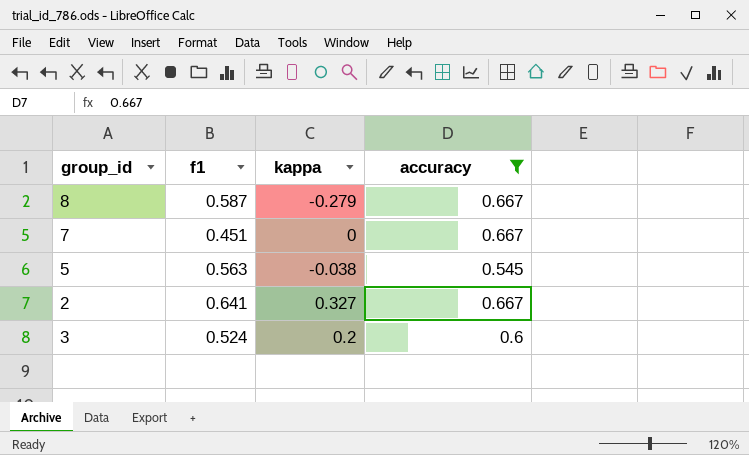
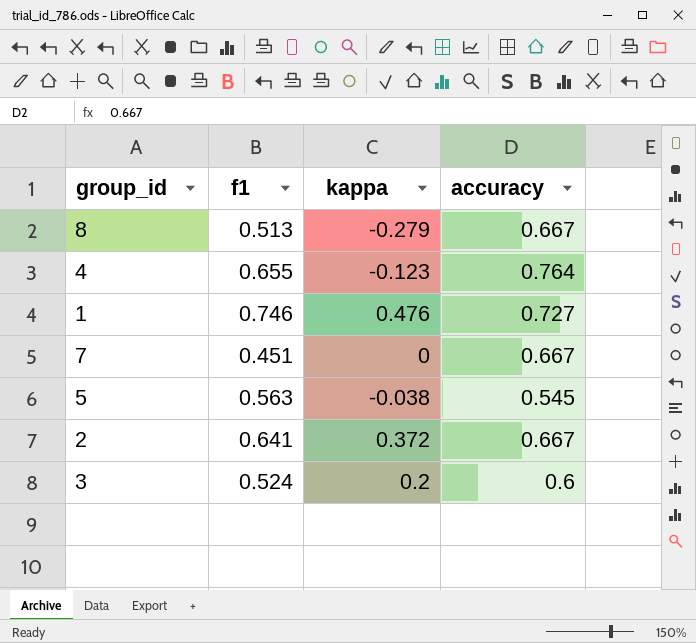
filter: accuracy <= 0.667 -> none
8 | f1: 0.587 -> 0.513
2 | kappa: 0.327 -> 0.372

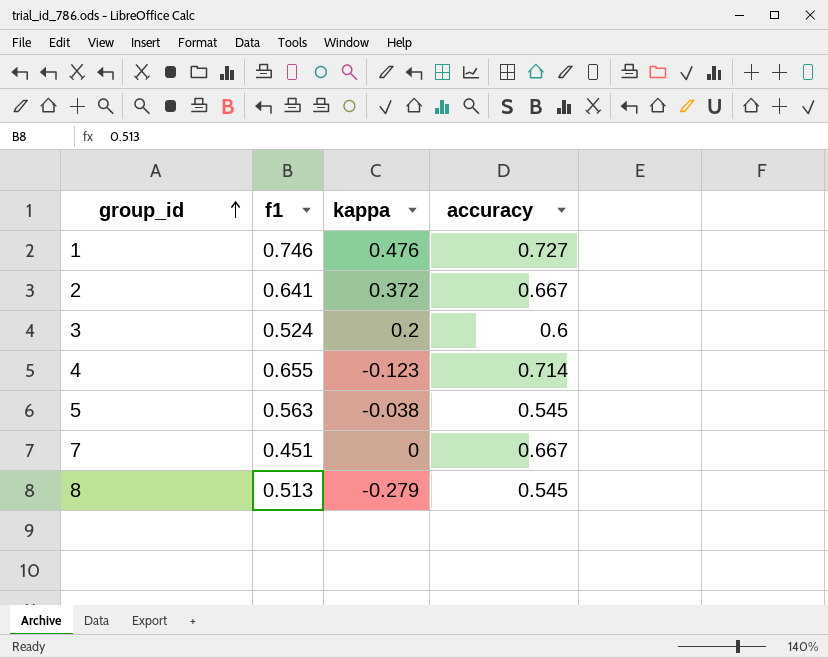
row order: none -> group_id ascending
4 | accuracy: 0.764 -> 0.714
8 | accuracy: 0.667 -> 0.545

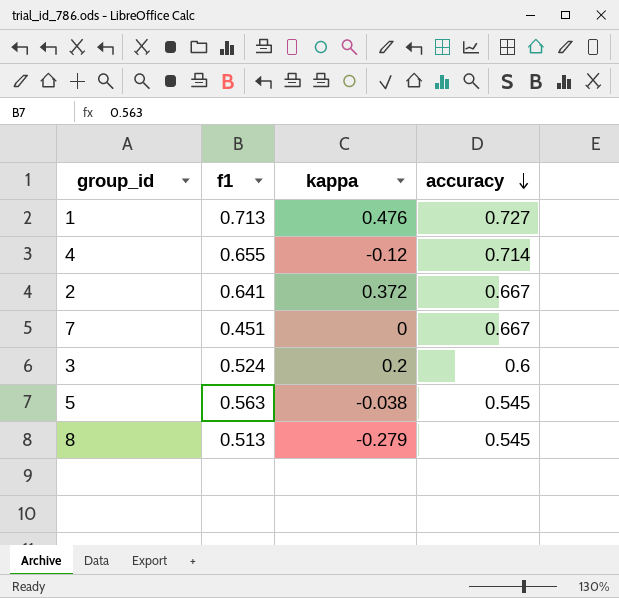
row order: group_id ascending -> accuracy descending
1 | f1: 0.746 -> 0.713
4 | kappa: -0.123 -> -0.12

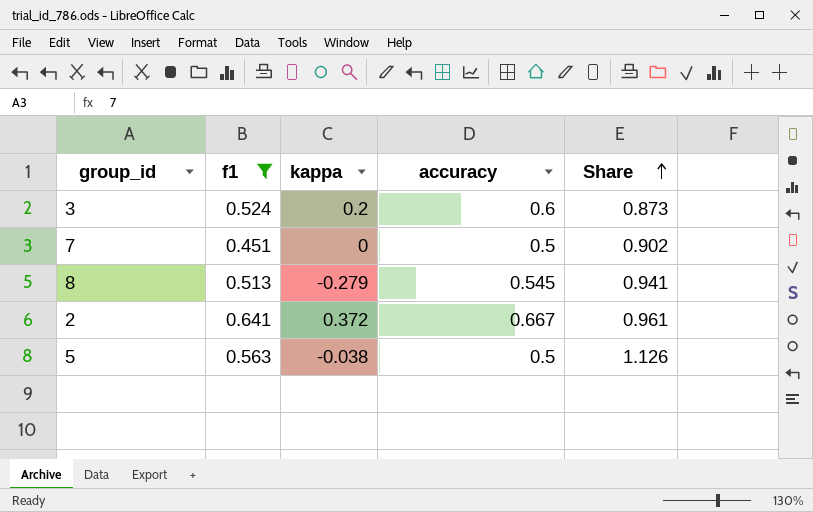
filter: none -> f1 <= 0.641
row order: accuracy descending -> Share ascending
column Share | formula: none -> [f1] / [accuracy]
7 | accuracy: 0.667 -> 0.5
5 | accuracy: 0.545 -> 0.5

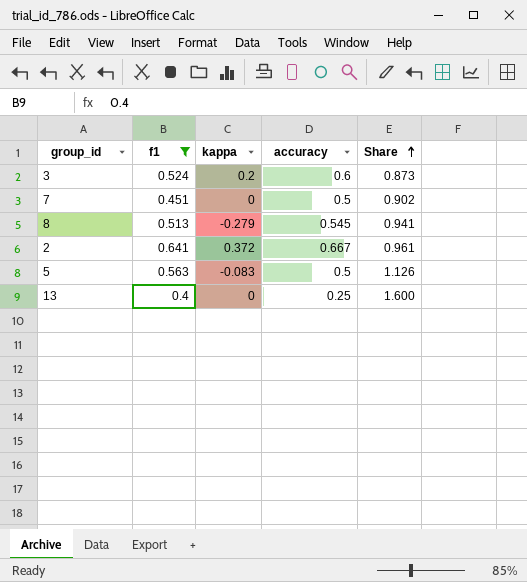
5 | kappa: -0.038 -> -0.083
row 13: none -> 0.4 | 0 | 0.25 | 1.600

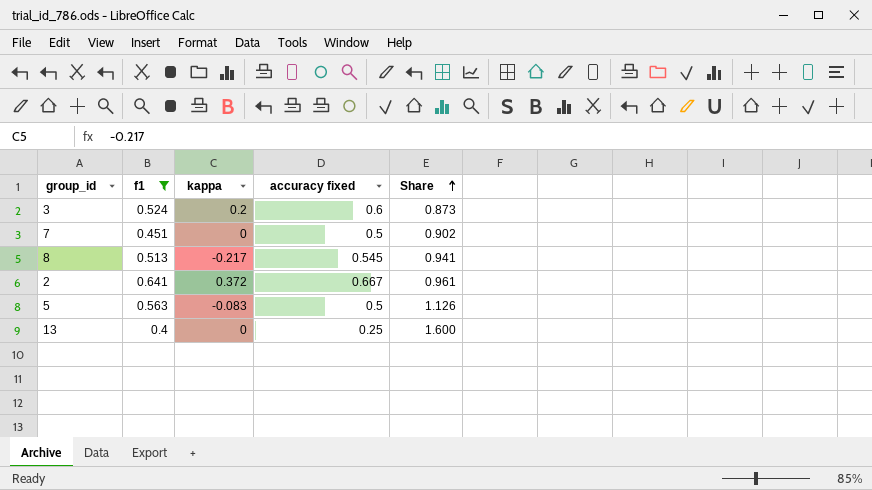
column name: accuracy -> accuracy fixed
8 | kappa: -0.279 -> -0.217

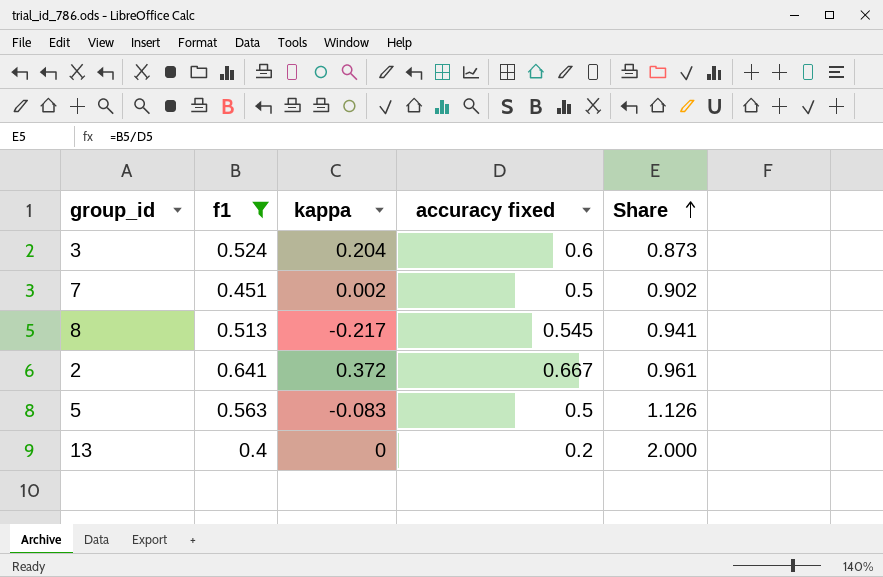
3 | kappa: 0.2 -> 0.204
7 | kappa: 0 -> 0.002
13 | accuracy fixed: 0.25 -> 0.2
13 | Share: 1.600 -> 2.000

